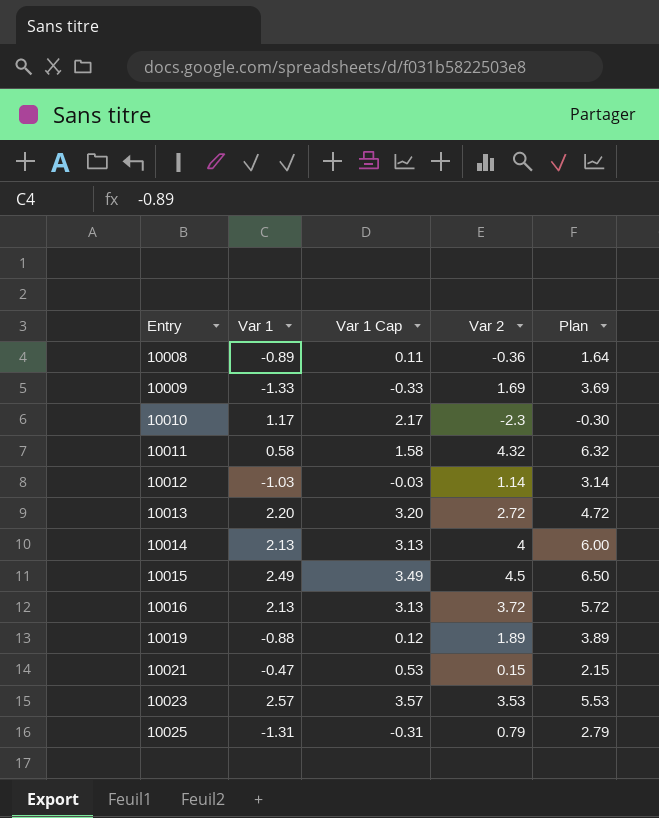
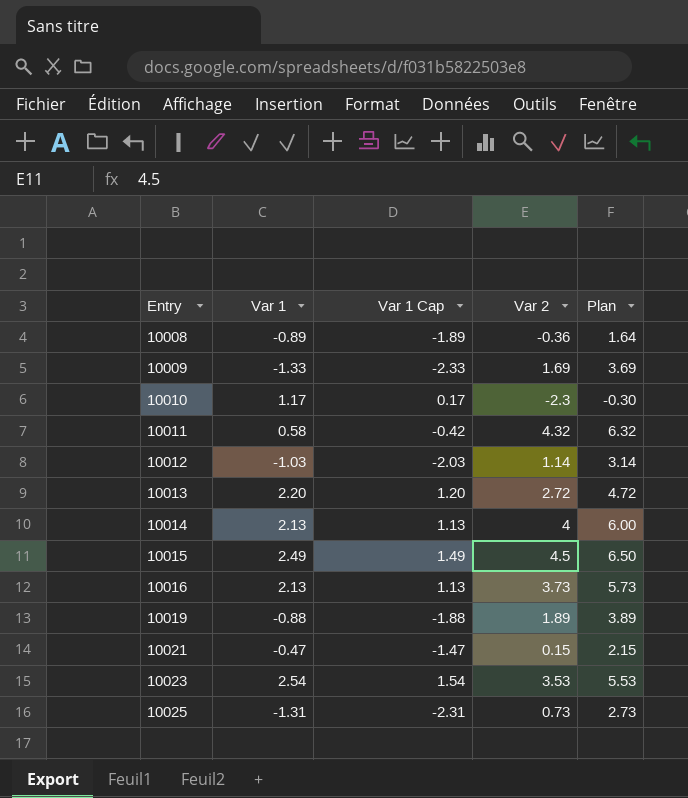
column Var 1 Cap | formula: [Var 1] + 1 -> [Var 1] - 1
10016 | Var 2: 3.72 -> 3.73
10016 | Plan: 5.72 -> 5.73
10023 | Var 1: 2.57 -> 2.54
10025 | Var 2: 0.79 -> 0.73
10025 | Plan: 2.79 -> 2.73

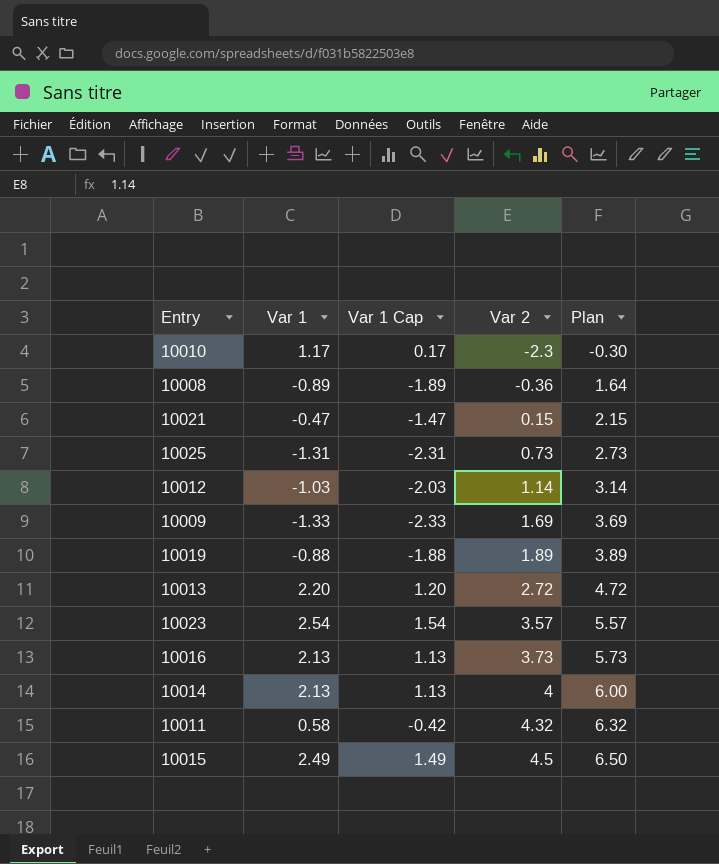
row order: Entry ascending -> Var 2 ascending
10023 | Var 2: 3.53 -> 3.57
10023 | Plan: 5.53 -> 5.57

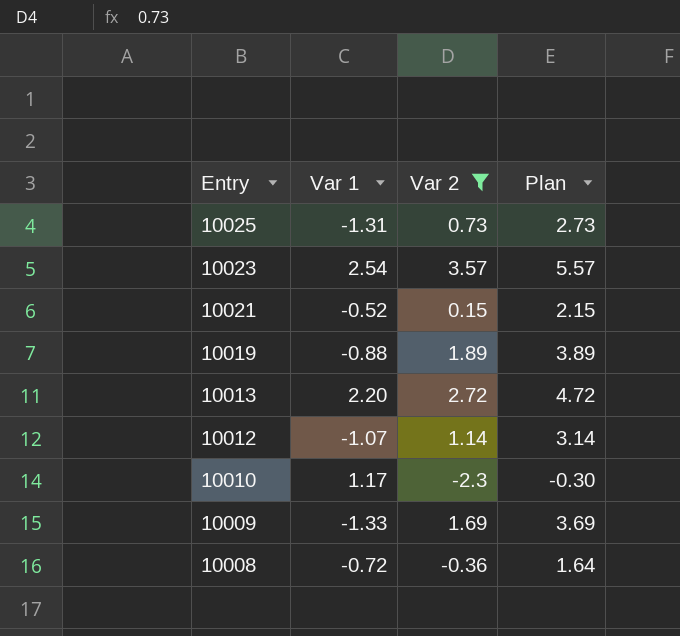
filter: none -> Var 2 <= 3.57
row order: Var 2 ascending -> Entry descending
column Var 1 Cap | formula: [Var 1] - 1 -> none
10021 | Var 1: -0.47 -> -0.52
10012 | Var 1: -1.03 -> -1.07
10008 | Var 1: -0.89 -> -0.72

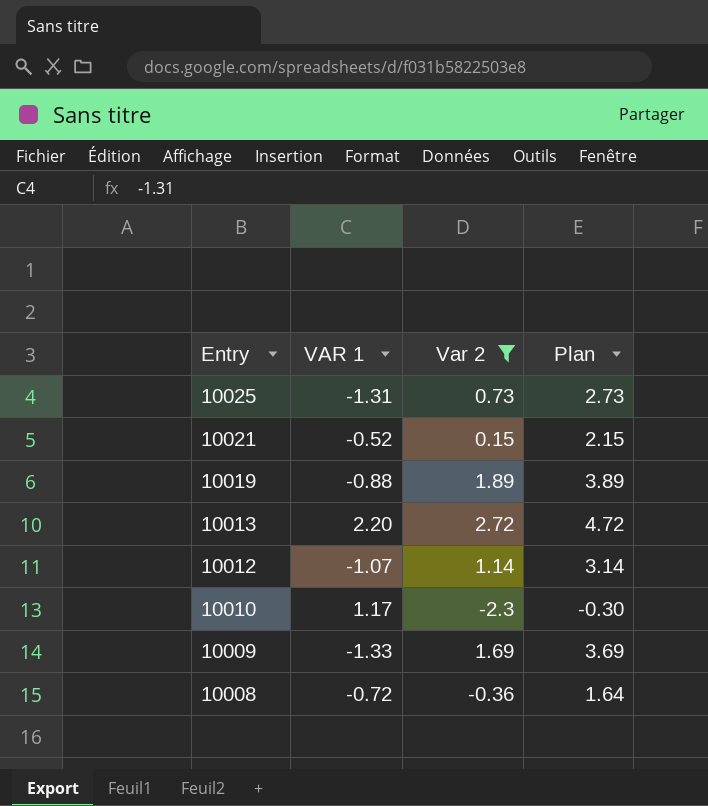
column name: Var 1 -> VAR 1
row 10023: 2.54 | 3.57 | 5.57 -> none

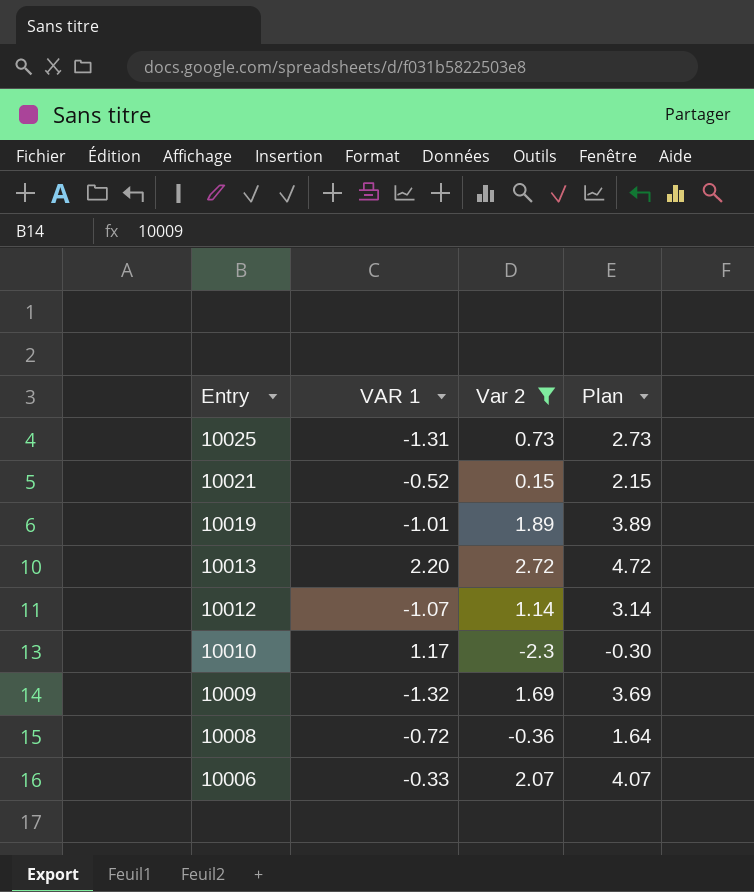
10019 | VAR 1: -0.88 -> -1.01
10009 | VAR 1: -1.33 -> -1.32
row 10006: none -> -0.33 | 2.07 | 4.07

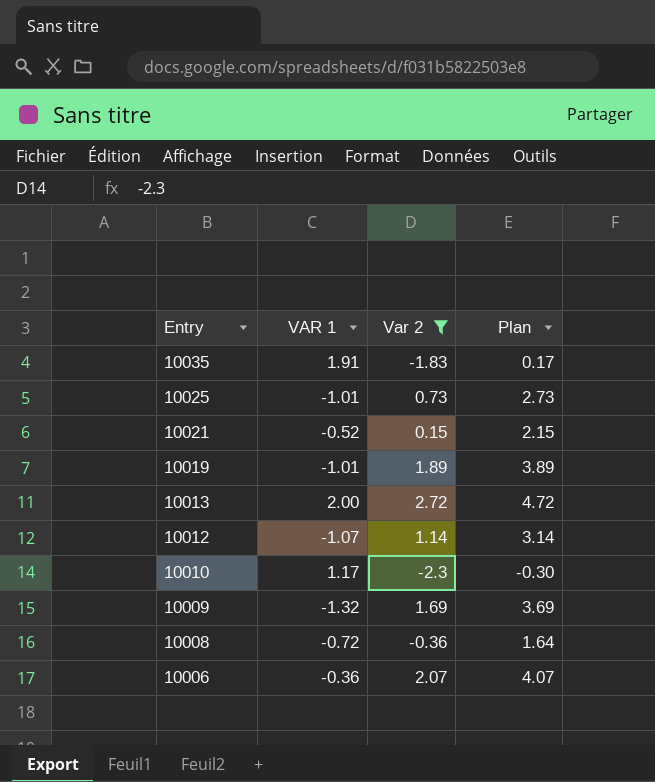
row 10035: none -> 1.91 | -1.83 | 0.17
10025 | VAR 1: -1.31 -> -1.01
10013 | VAR 1: 2.20 -> 2.00
10006 | VAR 1: -0.33 -> -0.36

